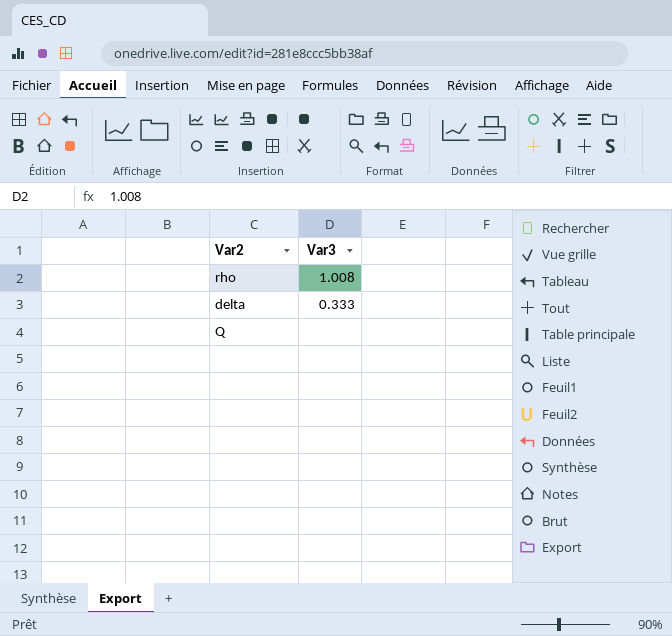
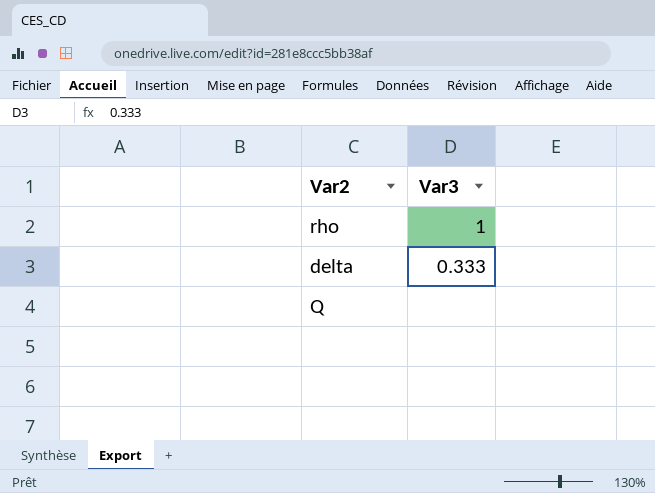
rho | Var3: 1.008 -> 1

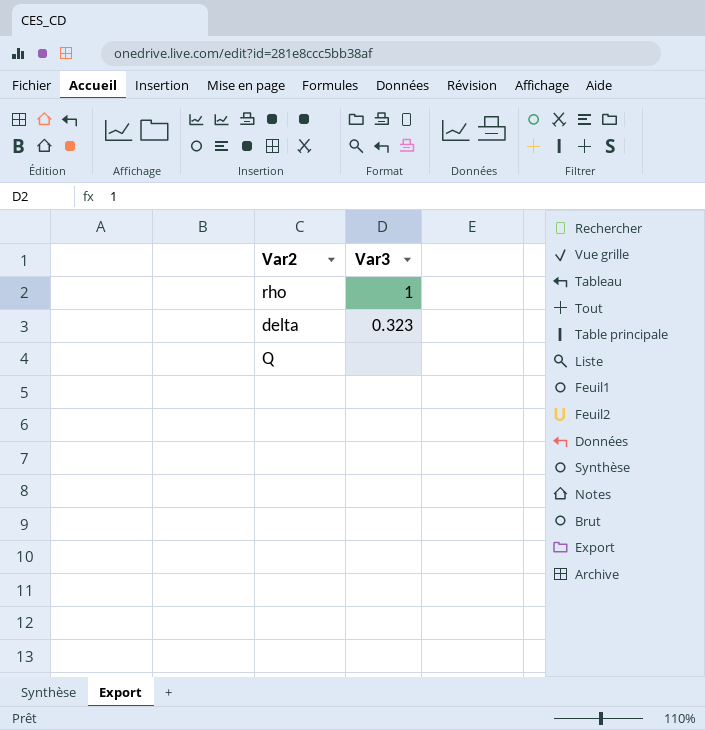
delta | Var3: 0.333 -> 0.323

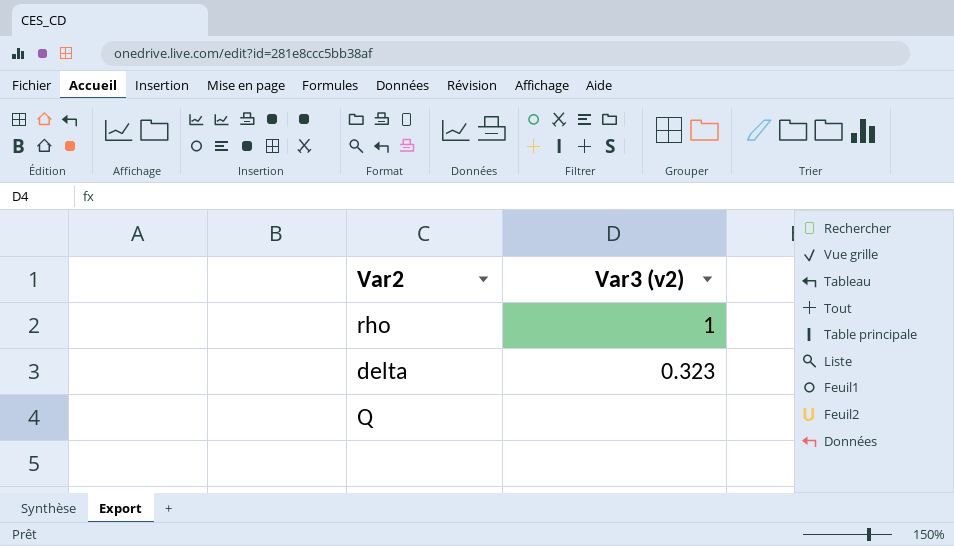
column name: Var3 -> Var3 (v2)

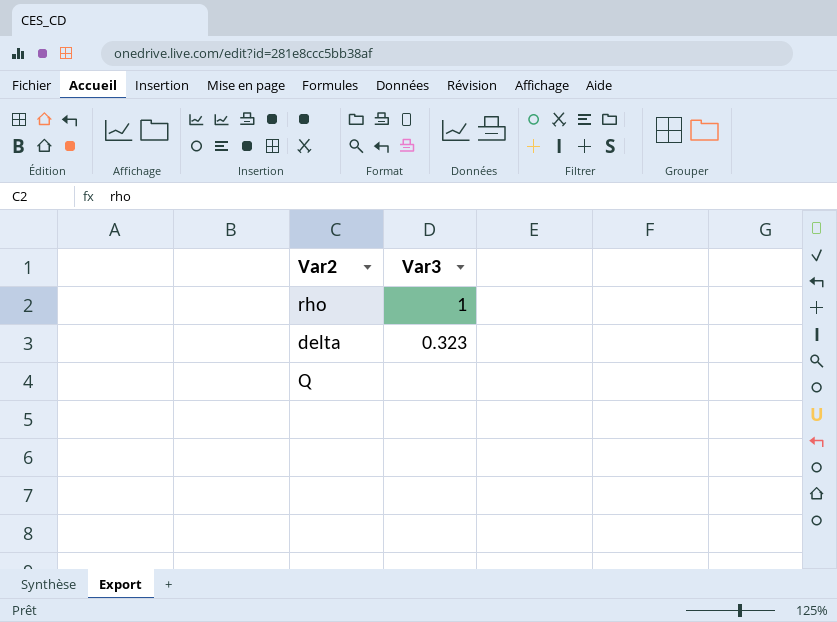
column name: Var3 (v2) -> Var3

